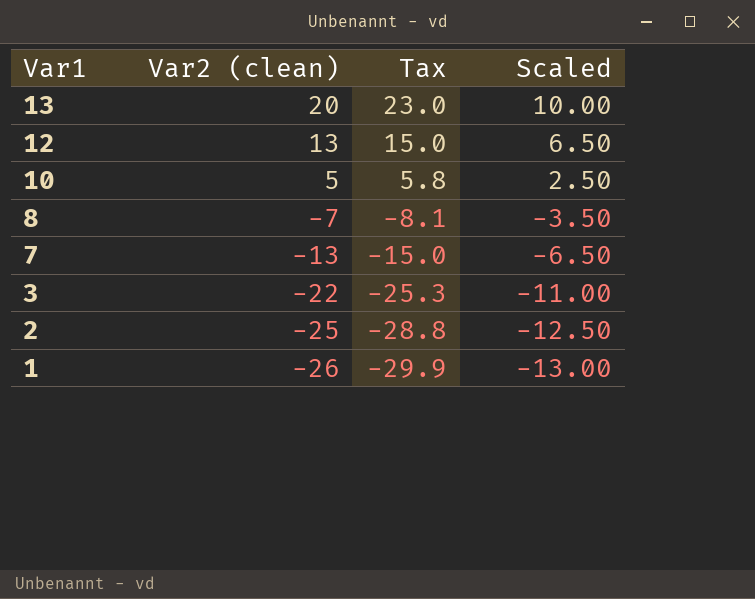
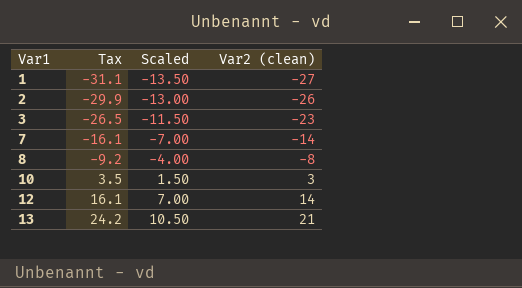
row order: Var1 descending -> Var1 ascending
column Var2 (clean) | position: 2 -> 4
1 | Tax: -29.9 -> -31.1
1 | Scaled: -13.00 -> -13.50
1 | Var2 (clean): -26 -> -27
2 | Tax: -28.8 -> -29.9
2 | Scaled: -12.50 -> -13.00
2 | Var2 (clean): -25 -> -26
3 | Tax: -25.3 -> -26.5
3 | Scaled: -11.00 -> -11.50
3 | Var2 (clean): -22 -> -23
7 | Tax: -15.0 -> -16.1
7 | Scaled: -6.50 -> -7.00
7 | Var2 (clean): -13 -> -14
8 | Tax: -8.1 -> -9.2
8 | Scaled: -3.50 -> -4.00
8 | Var2 (clean): -7 -> -8
10 | Tax: 5.8 -> 3.5
10 | Scaled: 2.50 -> 1.50
10 | Var2 (clean): 5 -> 3
12 | Tax: 15.0 -> 16.1
12 | Scaled: 6.50 -> 7.00
12 | Var2 (clean): 13 -> 14
13 | Tax: 23.0 -> 24.2
13 | Scaled: 10.00 -> 10.50
13 | Var2 (clean): 20 -> 21

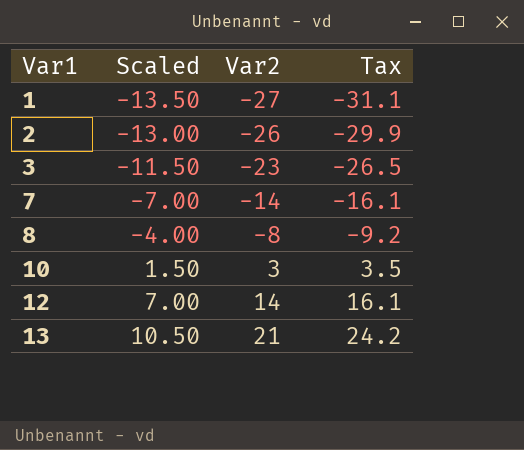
column name: Var2 (clean) -> Var2
column Tax | position: 2 -> 4

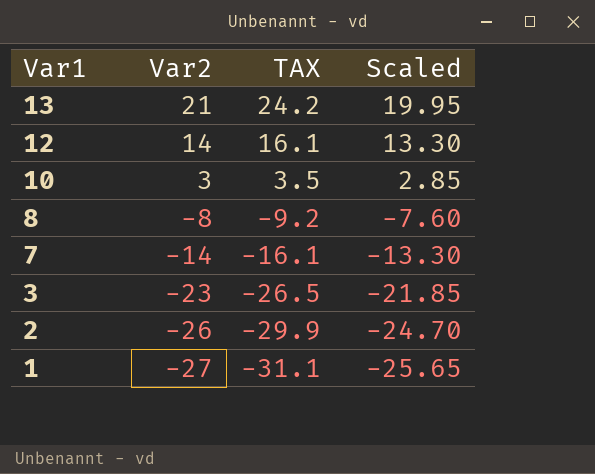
row order: Var1 ascending -> Var1 descending
column name: Tax -> TAX
column Scaled | formula: [Var2] * 0.5 -> [Var2] * 0.95
column Scaled | position: 2 -> 4

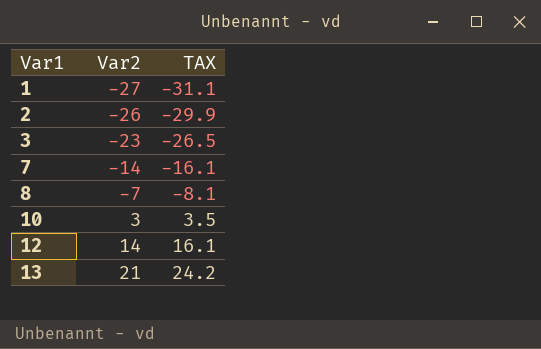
row order: Var1 descending -> Var1 ascending
column Scaled | formula: [Var2] * 0.95 -> none
8 | Var2: -8 -> -7
8 | TAX: -9.2 -> -8.1

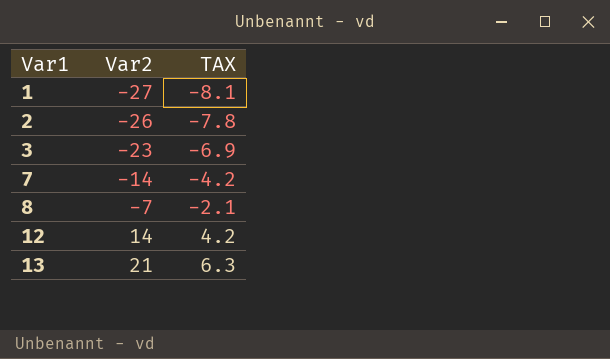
column TAX | formula: [Var2] * 1.15 -> [Var2] * 0.3
row 10: 3 | 3.5 -> none

